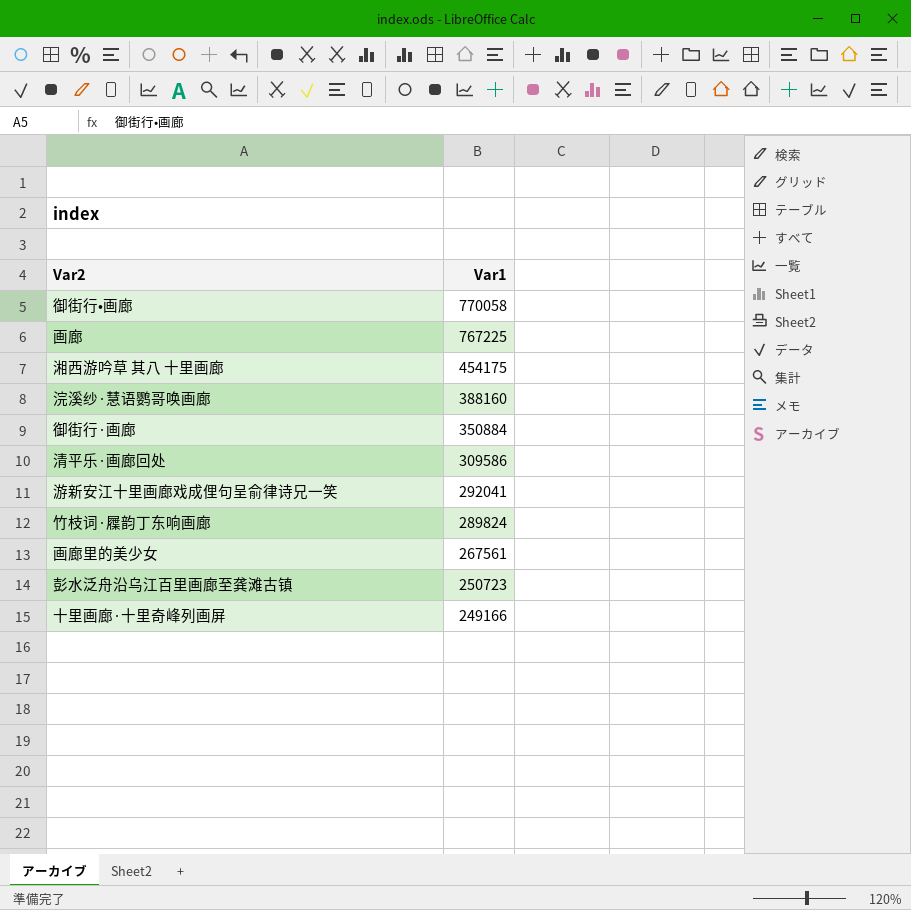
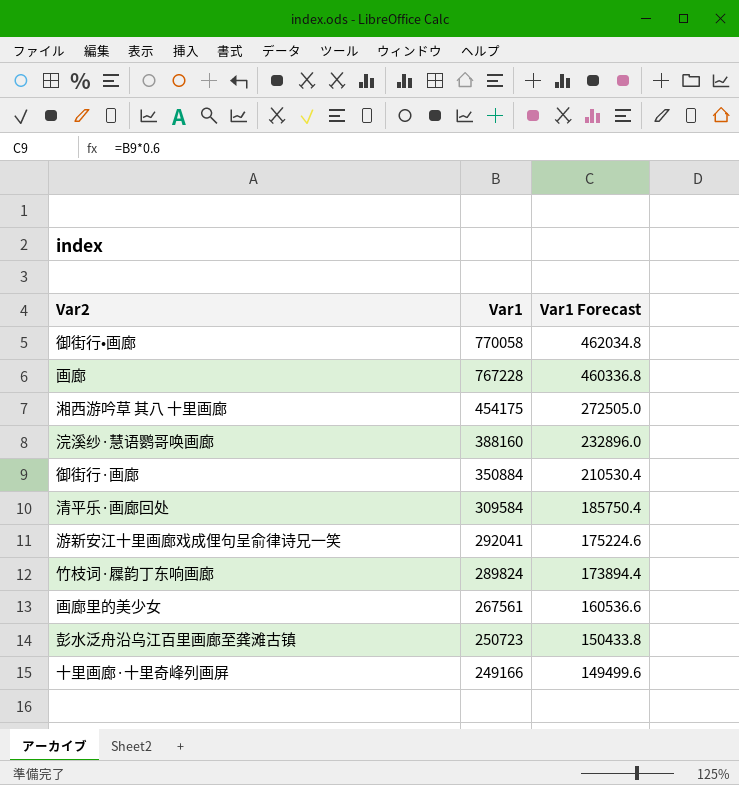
column Var1 Forecast | formula: none -> [Var1] * 0.6
画廊 | Var1: 767225 -> 767228
清平乐·画廊回处 | Var1: 309586 -> 309584

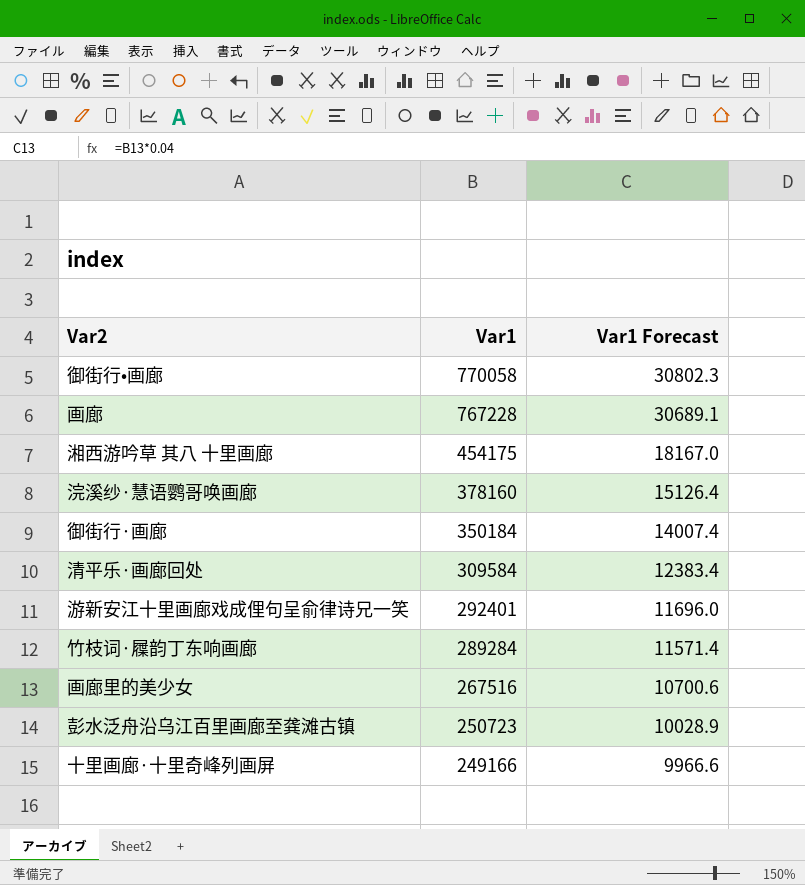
column Var1 Forecast | formula: [Var1] * 0.6 -> [Var1] * 0.04
浣溪纱·慧语鹦哥唤画廊 | Var1: 388160 -> 378160
御街行·画廊 | Var1: 350884 -> 350184
游新安江十里画廊戏成俚句呈俞律诗兄一笑 | Var1: 292041 -> 292401
竹枝词·屧韵丁东响画廊 | Var1: 289824 -> 289284
画廊里的美少女 | Var1: 267561 -> 267516

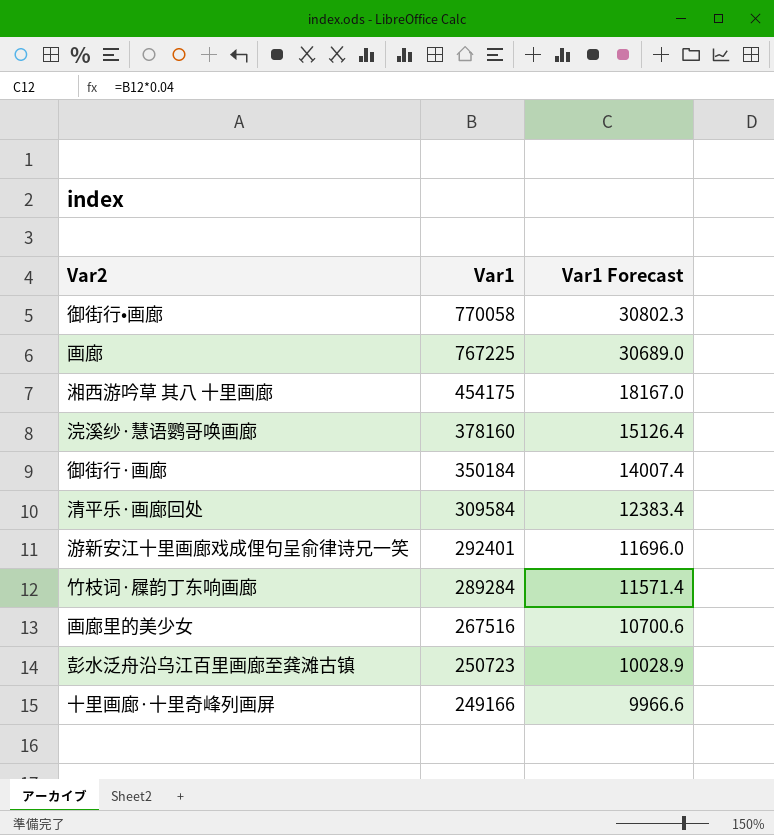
画廊 | Var1: 767228 -> 767225
画廊 | Var1 Forecast: 30689.1 -> 30689.0

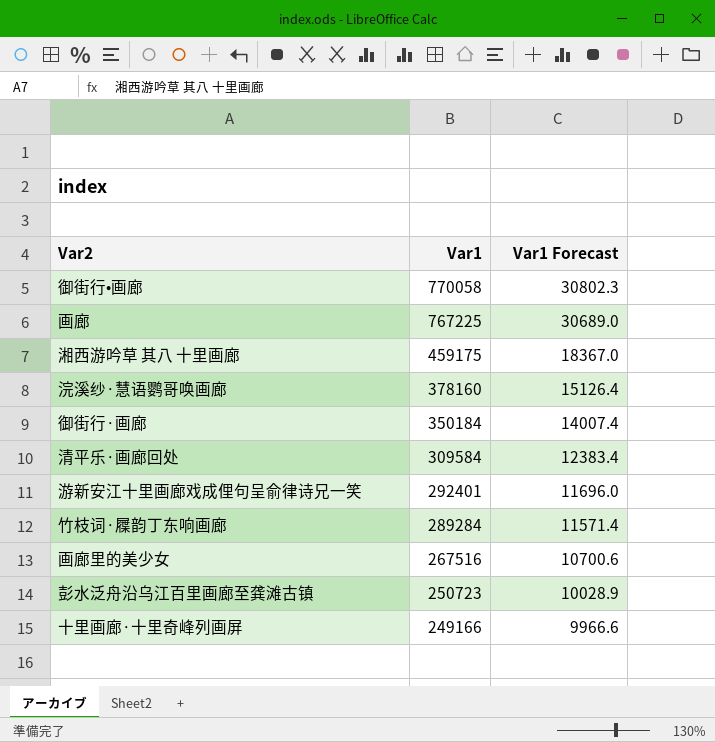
湘西游吟草 其八 十里画廊 | Var1: 454175 -> 459175
湘西游吟草 其八 十里画廊 | Var1 Forecast: 18167.0 -> 18367.0

